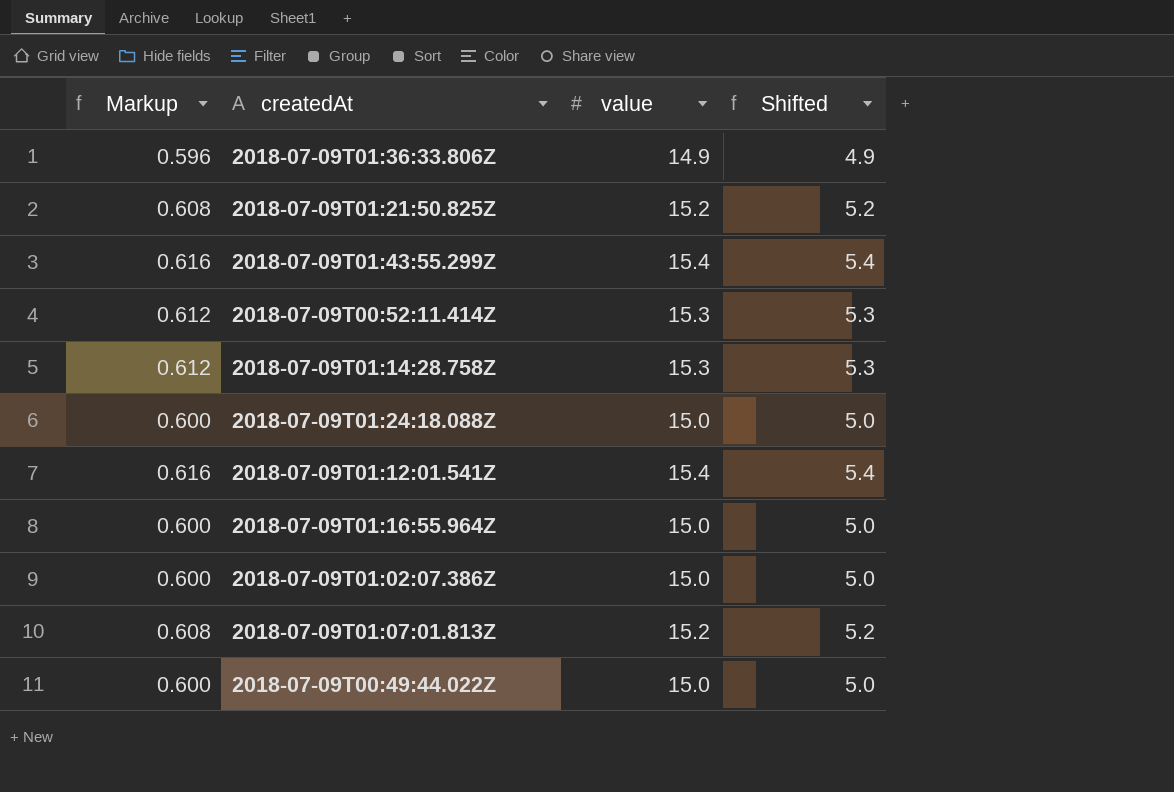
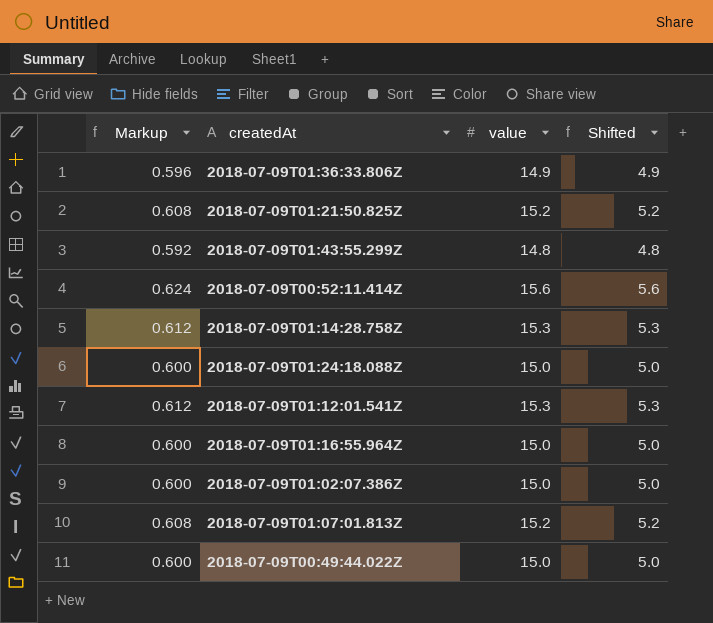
2018-07-09T01:43:55.299Z | Markup: 0.616 -> 0.592
2018-07-09T01:43:55.299Z | value: 15.4 -> 14.8
2018-07-09T01:43:55.299Z | Shifted: 5.4 -> 4.8
2018-07-09T00:52:11.414Z | Markup: 0.612 -> 0.624
2018-07-09T00:52:11.414Z | value: 15.3 -> 15.6
2018-07-09T00:52:11.414Z | Shifted: 5.3 -> 5.6
2018-07-09T01:12:01.541Z | Markup: 0.616 -> 0.612
2018-07-09T01:12:01.541Z | value: 15.4 -> 15.3
2018-07-09T01:12:01.541Z | Shifted: 5.4 -> 5.3

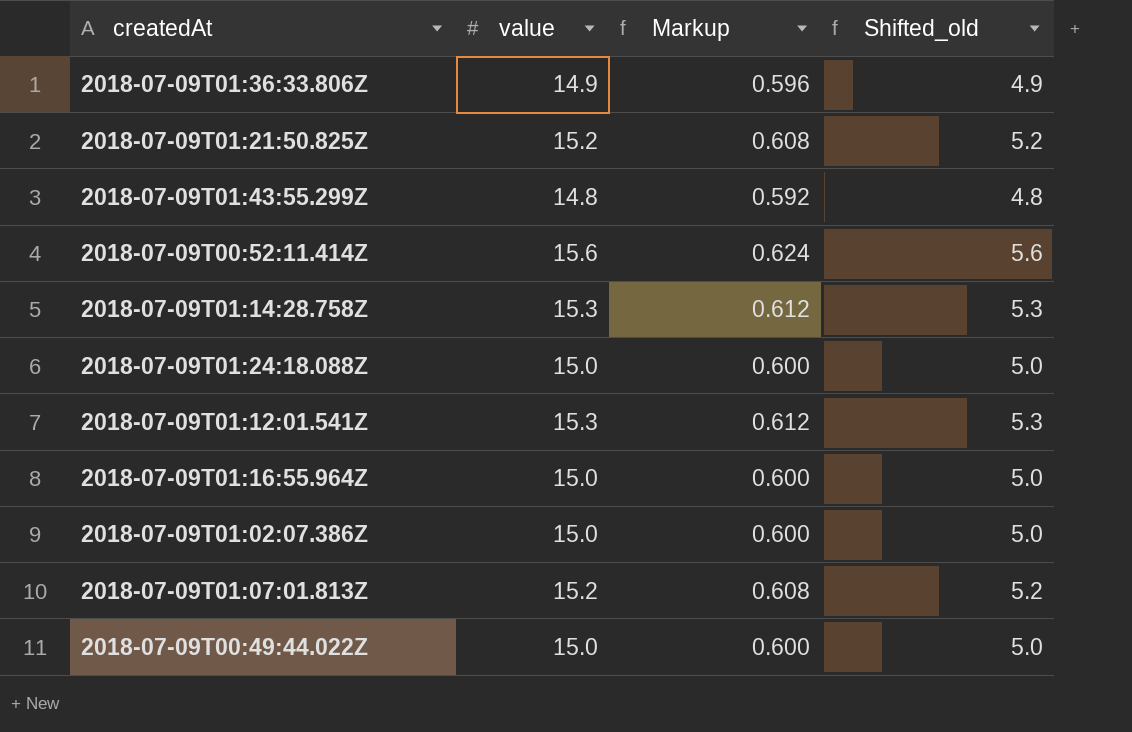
column Markup | position: 1 -> 3
column name: Shifted -> Shifted_old

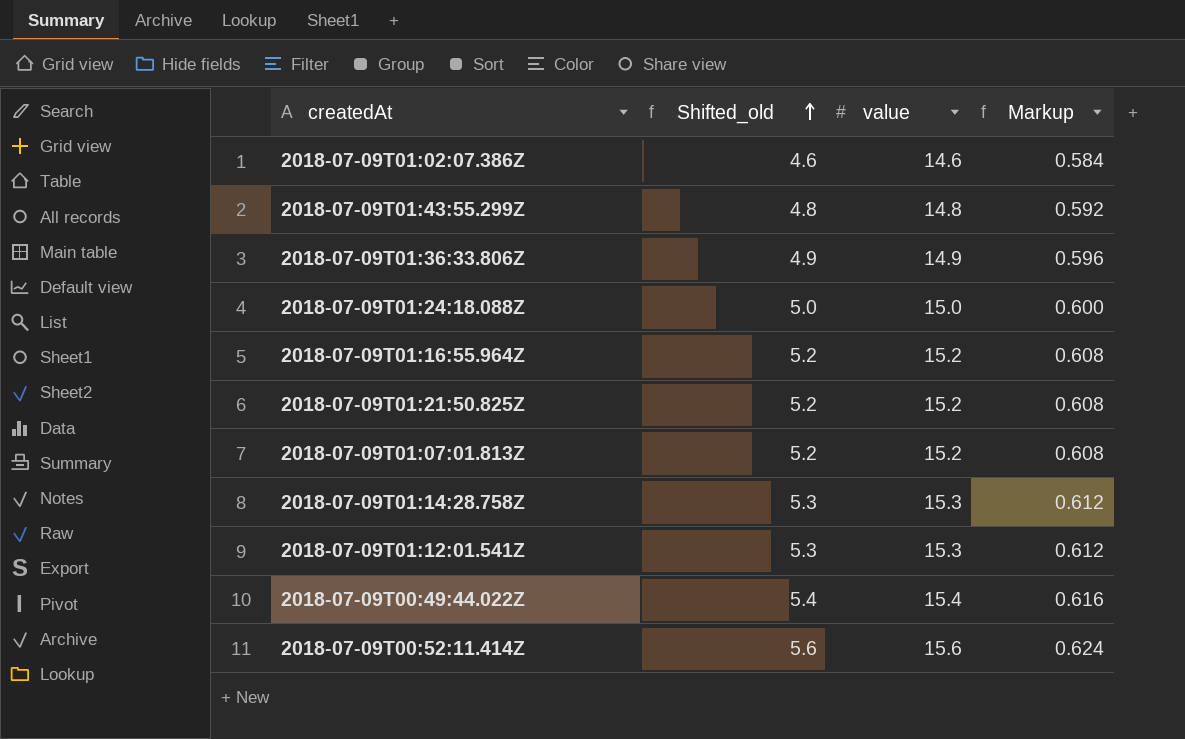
row order: none -> Shifted_old ascending
column Shifted_old | position: 4 -> 2
2018-07-09T01:02:07.386Z | Shifted_old: 5.0 -> 4.6
2018-07-09T01:02:07.386Z | value: 15.0 -> 14.6
2018-07-09T01:02:07.386Z | Markup: 0.600 -> 0.584
2018-07-09T01:16:55.964Z | Shifted_old: 5.0 -> 5.2
2018-07-09T01:16:55.964Z | value: 15.0 -> 15.2
2018-07-09T01:16:55.964Z | Markup: 0.600 -> 0.608
2018-07-09T00:49:44.022Z | Shifted_old: 5.0 -> 5.4
2018-07-09T00:49:44.022Z | value: 15.0 -> 15.4
2018-07-09T00:49:44.022Z | Markup: 0.600 -> 0.616

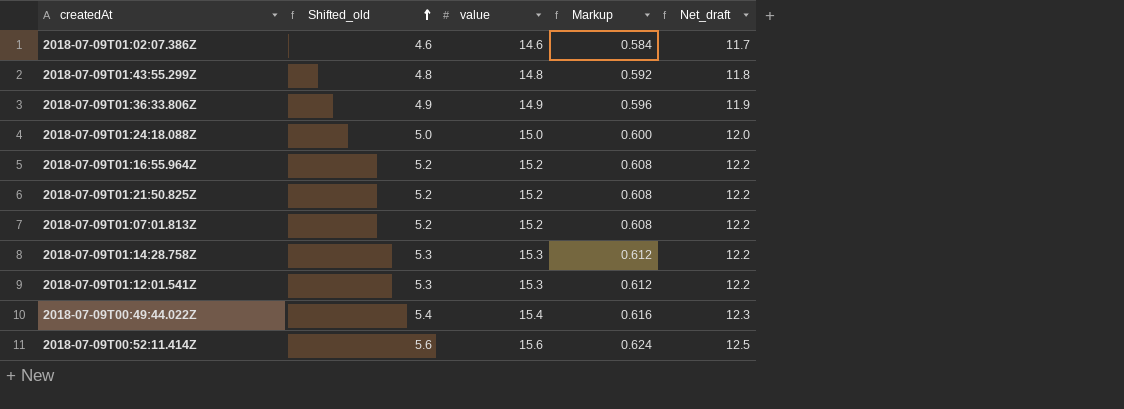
column Net_draft | formula: none -> [value] * 0.8

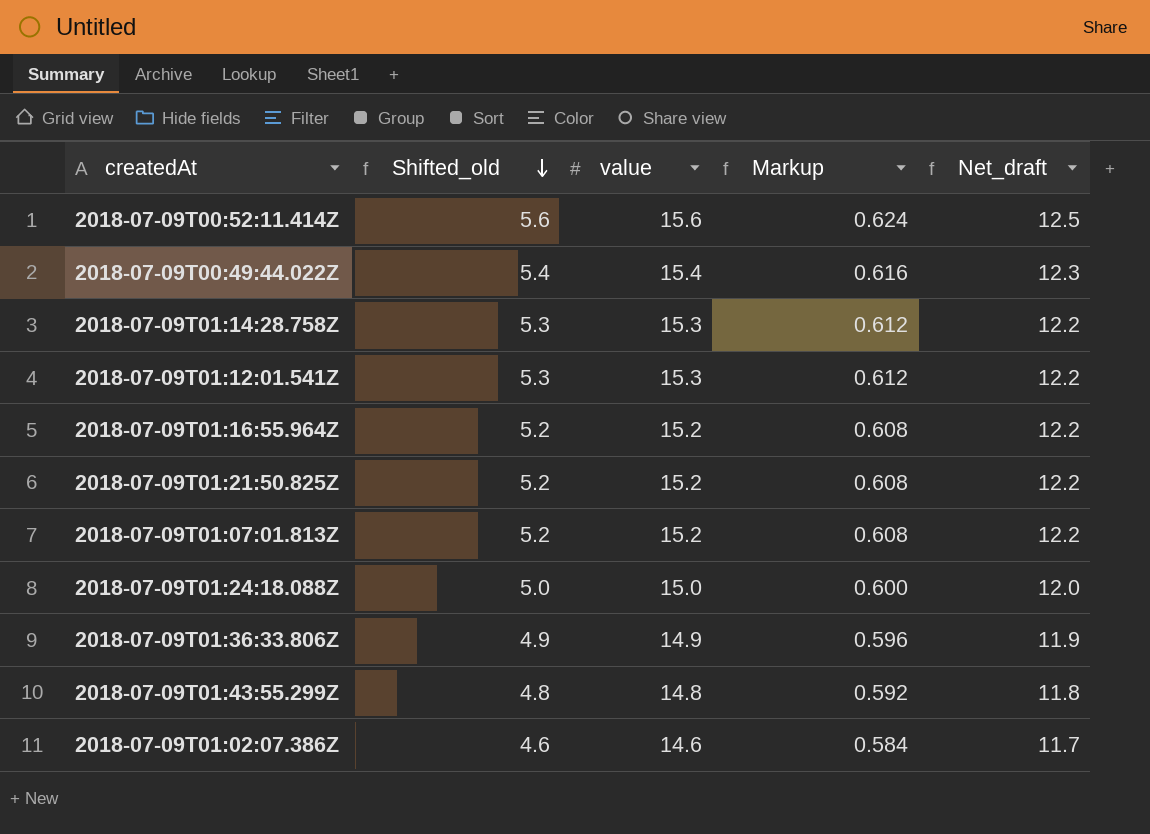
row order: Shifted_old ascending -> Shifted_old descending

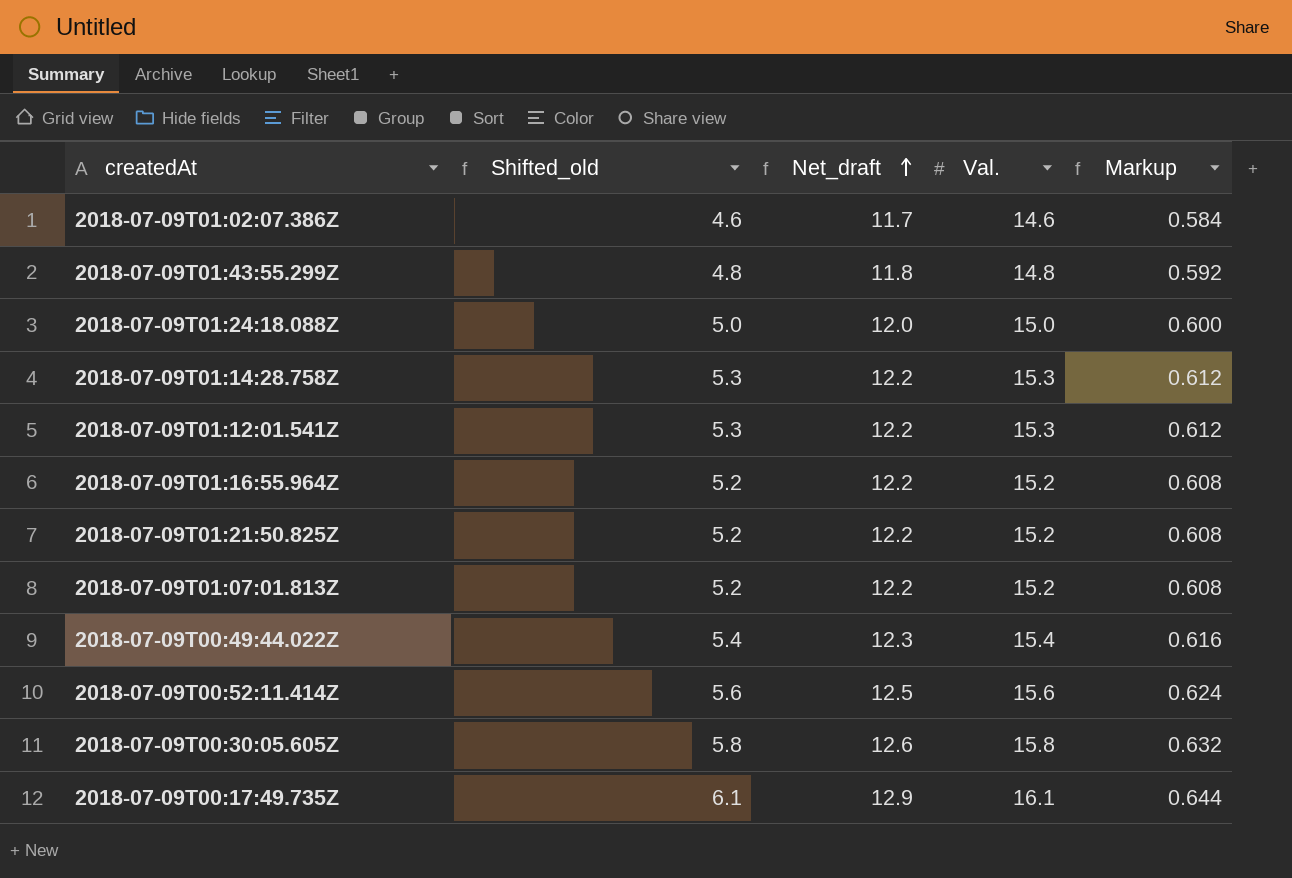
row order: Shifted_old descending -> Net_draft ascending
column Net_draft | position: 5 -> 3
column name: value -> Val.
row 2018-07-09T01:36:33.806Z: 4.9 | 14.9 | 0.596 | 11.9 -> none
row 2018-07-09T00:30:05.605Z: none -> 5.8 | 12.6 | 15.8 | 0.632
row 2018-07-09T00:17:49.735Z: none -> 6.1 | 12.9 | 16.1 | 0.644

